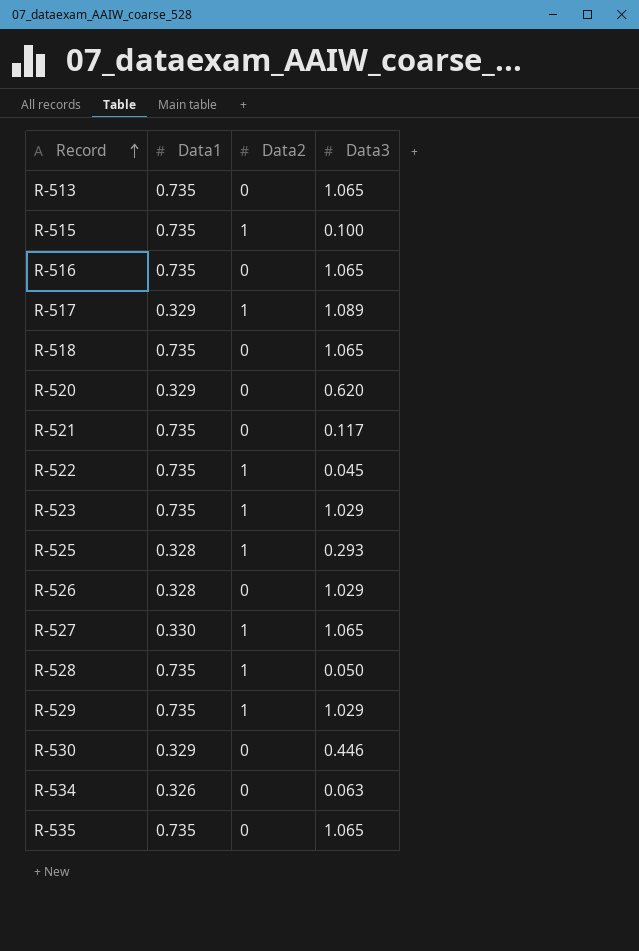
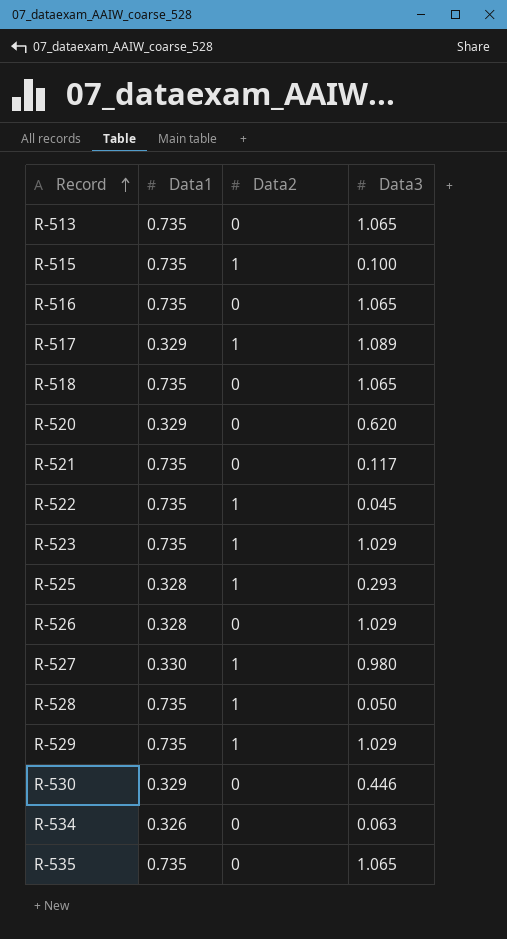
R-527 | Data3: 1.065 -> 0.980

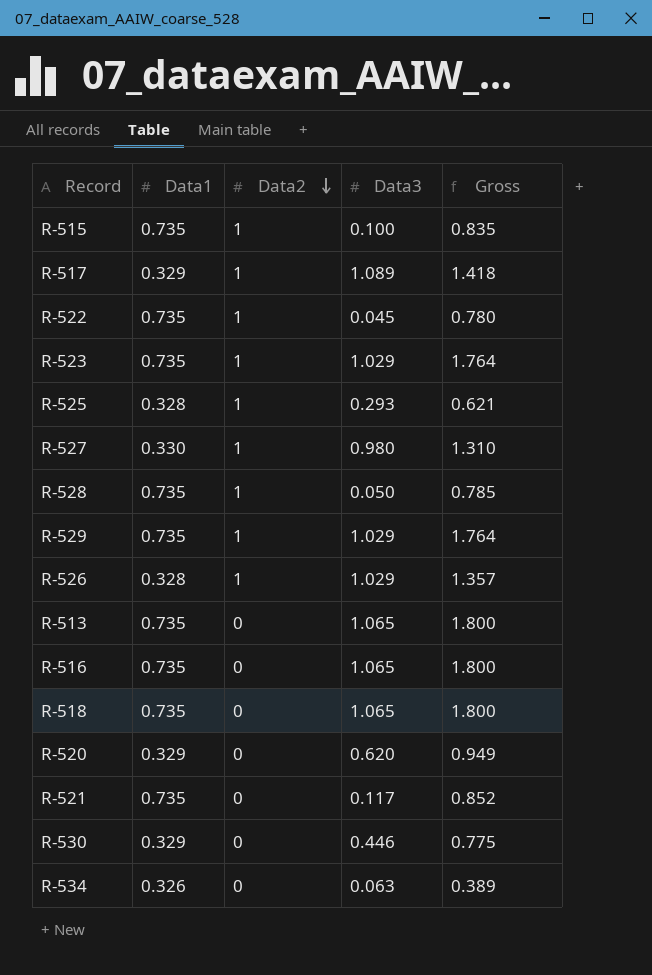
row order: Record ascending -> Data2 descending
column Gross | formula: none -> [Data1] + [Data3]
row R-535: 0.735 | 0 | 1.065 -> none
R-526 | Data2: 0 -> 1

